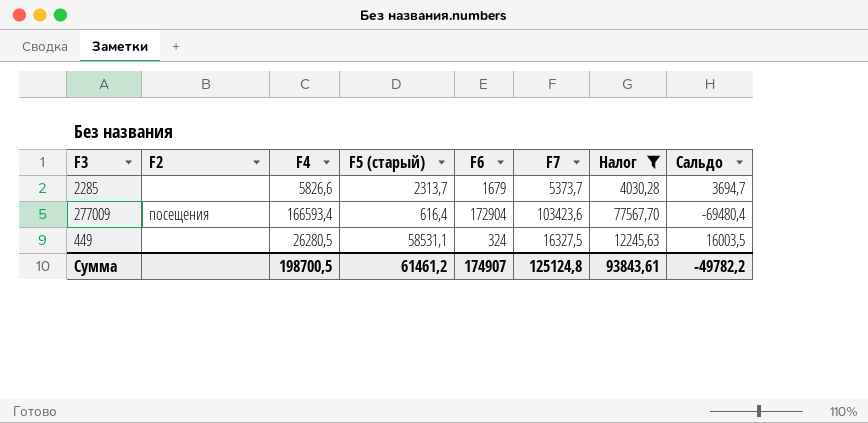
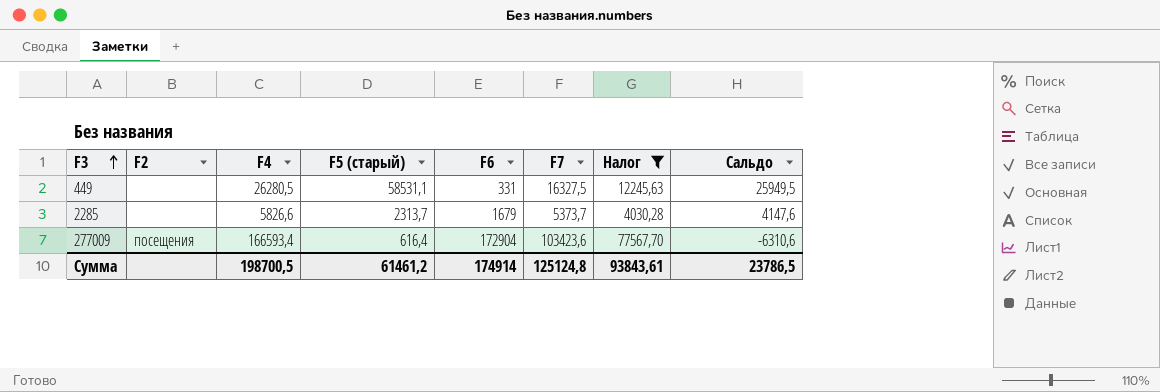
row order: none -> F3 ascending
column Сальдо | formula: [F7] - [F6] -> [F4] - [F6]
449 | F6: 324 -> 331
Сумма | F6: 174907 -> 174914
Сумма | Сальдо: -49782,2 -> 23786,5

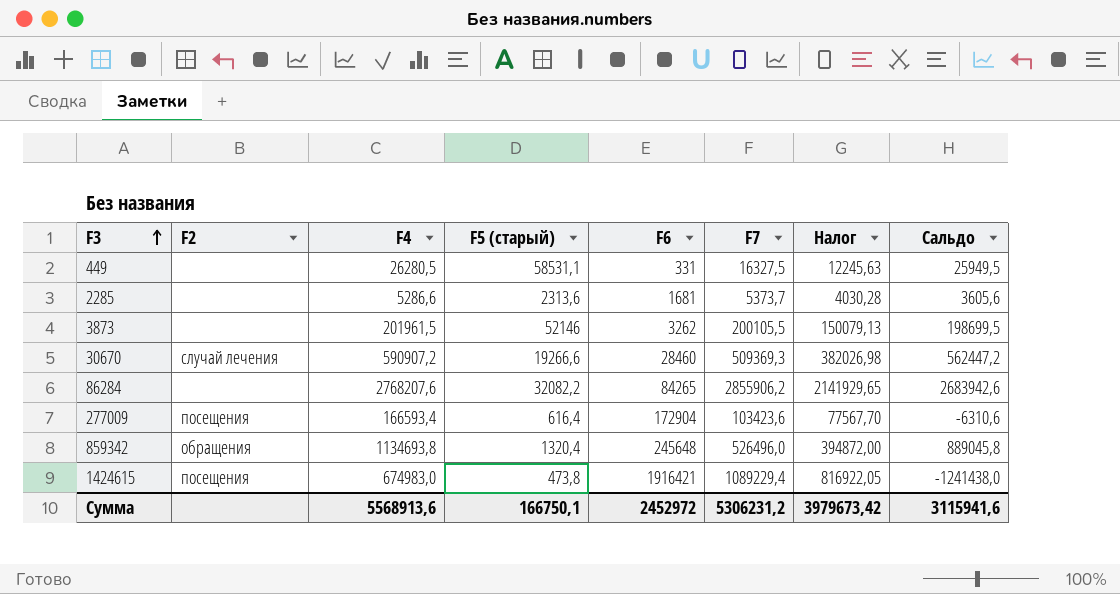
filter: Налог <= 77567,70 -> none
2285 | F4: 5826,6 -> 5286,6
2285 | F5 (старый): 2313,7 -> 2313,6
2285 | F6: 1679 -> 1681
2285 | Сальдо: 4147,6 -> 3605,6
Сумма | F4: 198700,5 -> 5568913,6
Сумма | F5 (старый): 61461,2 -> 166750,1
Сумма | F6: 174914 -> 2452972
Сумма | F7: 125124,8 -> 5306231,2
Сумма | Налог: 93843,61 -> 3979673,42
Сумма | Сальдо: 23786,5 -> 3115941,6

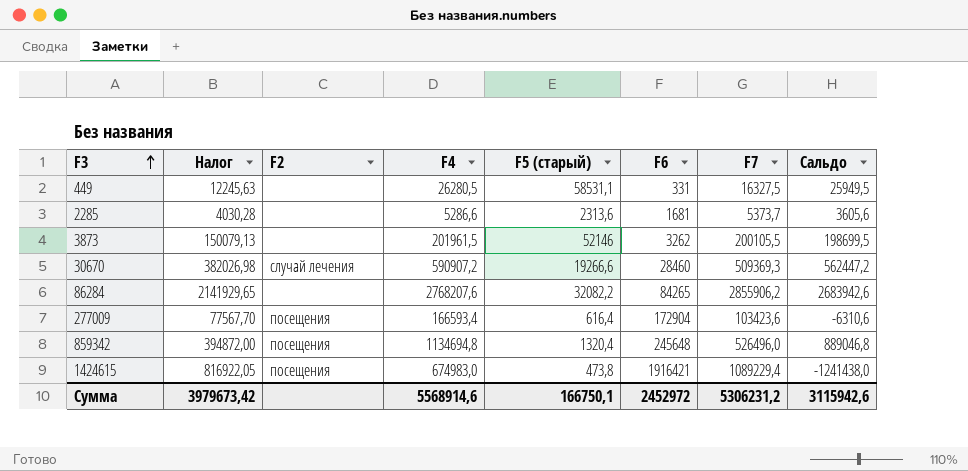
column Налог | position: 7 -> 2
859342 | F2: обращения -> посещения
859342 | F4: 1134693,8 -> 1134694,8
859342 | Сальдо: 889045,8 -> 889046,8
Сумма | F4: 5568913,6 -> 5568914,6
Сумма | Сальдо: 3115941,6 -> 3115942,6

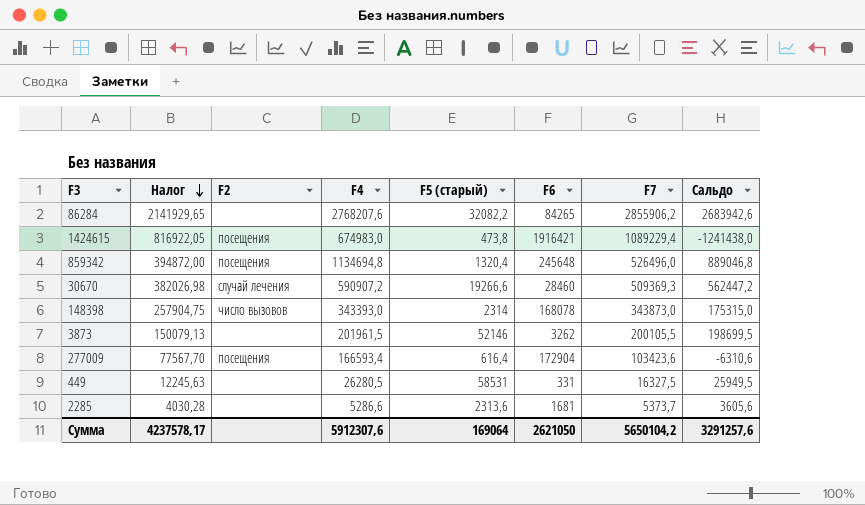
row order: F3 ascending -> Налог descending
row 148398: none -> 257904,75 | число вызовов | 343393,0 | 2314 | 168078 | 343873,0 | 175315,0
449 | F5 (старый): 58531,1 -> 58531
Сумма | Налог: 3979673,42 -> 4237578,17
Сумма | F4: 5568914,6 -> 5912307,6
Сумма | F5 (старый): 166750,1 -> 169064
Сумма | F6: 2452972 -> 2621050
Сумма | F7: 5306231,2 -> 5650104,2
Сумма | Сальдо: 3115942,6 -> 3291257,6

